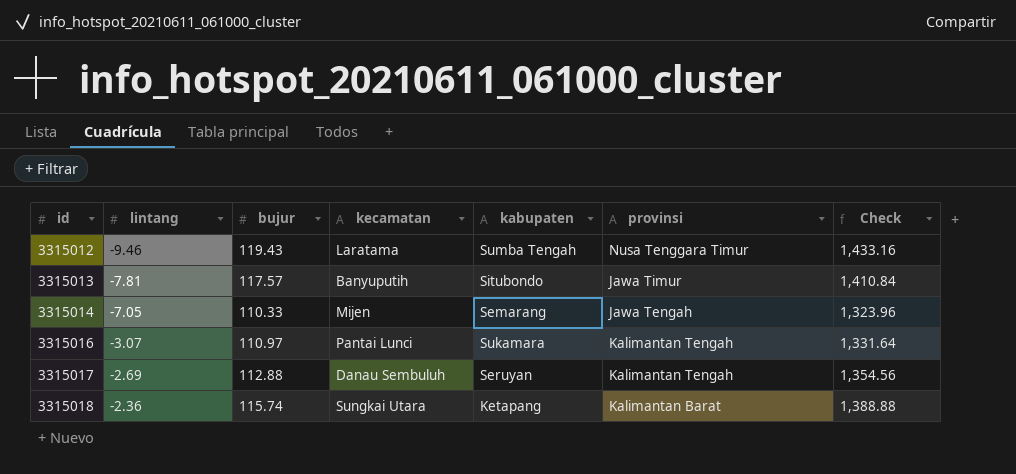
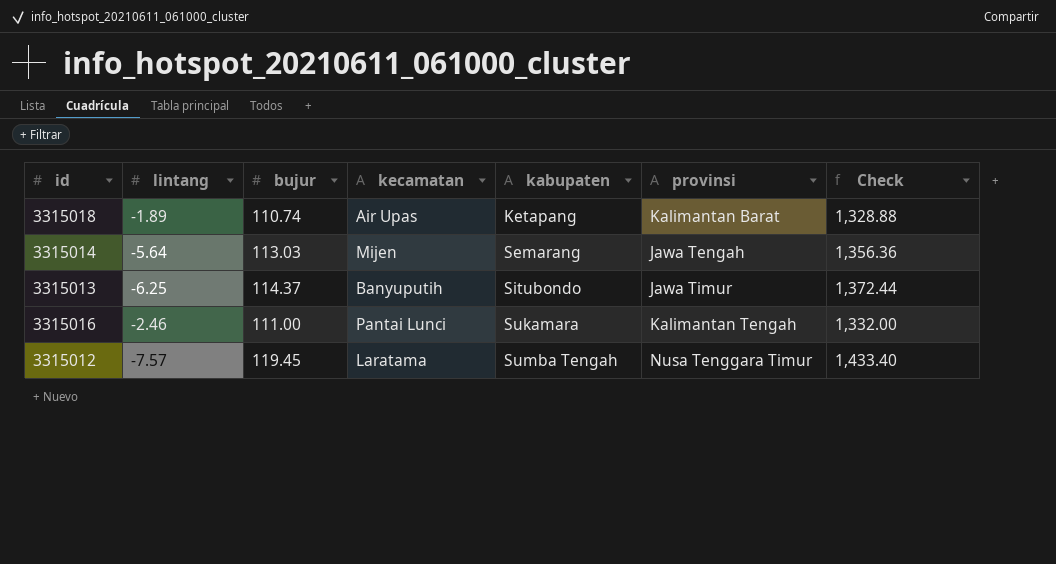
row order: id ascending -> kabupaten ascending
row 3315017: -2.69 | 112.88 | Danau Sembuluh | Seruyan | Kalimantan Tengah | 1,354.56 -> none
3315018 | lintang: -2.36 -> -1.89
3315018 | bujur: 115.74 -> 110.74
3315018 | kecamatan: Sungkai Utara -> Air Upas
3315018 | Check: 1,388.88 -> 1,328.88
3315014 | lintang: -7.05 -> -5.64
3315014 | bujur: 110.33 -> 113.03
3315014 | Check: 1,323.96 -> 1,356.36
3315013 | lintang: -7.81 -> -6.25
3315013 | bujur: 117.57 -> 114.37
3315013 | Check: 1,410.84 -> 1,372.44
3315016 | lintang: -3.07 -> -2.46
3315016 | bujur: 110.97 -> 111.00
3315016 | Check: 1,331.64 -> 1,332.00
3315012 | lintang: -9.46 -> -7.57
3315012 | bujur: 119.43 -> 119.45
3315012 | Check: 1,433.16 -> 1,433.40

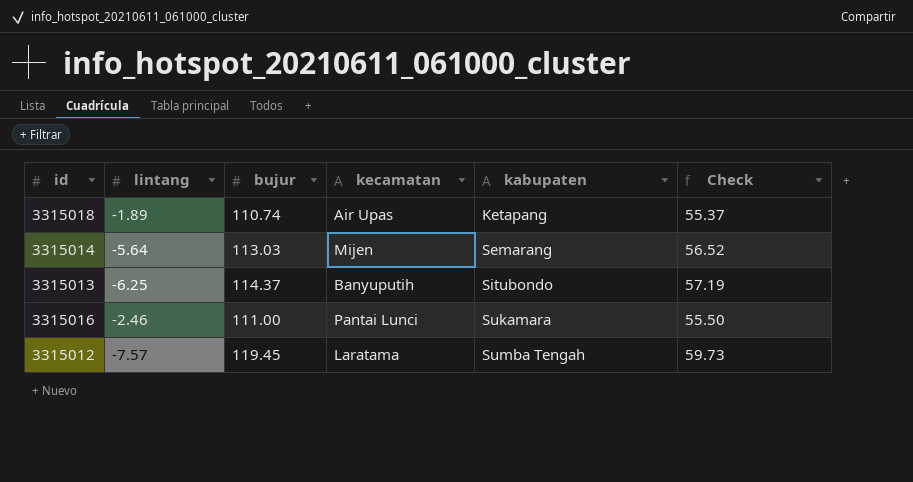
column provinsi | position: 6 -> none
column Check | formula: [bujur] * 12 -> [bujur] * 0.5

